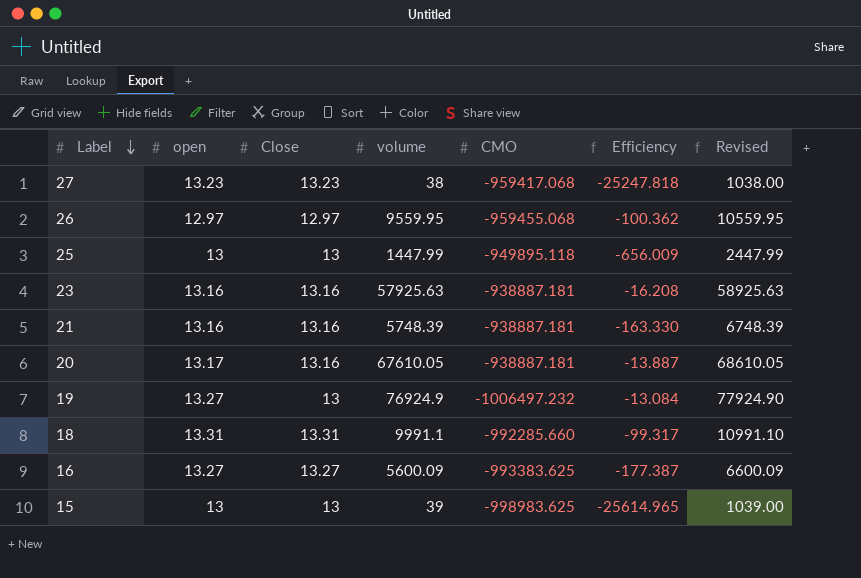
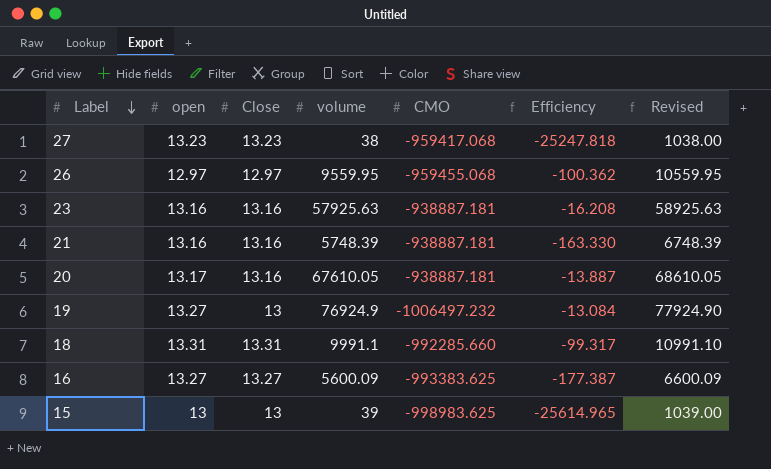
row 25: 13 | 13 | 1447.99 | -949895.118 | -656.009 | 2447.99 -> none

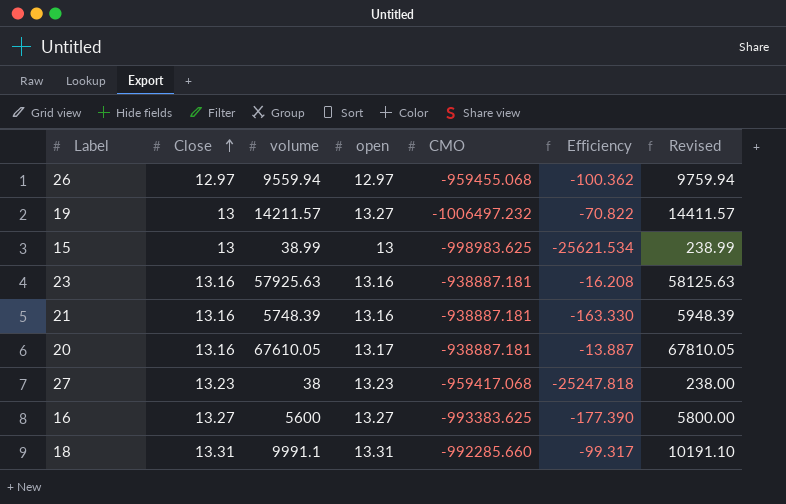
row order: Label descending -> Close ascending
column open | position: 2 -> 4
column Revised | formula: [volume] + 1000 -> [volume] + 200
26 | volume: 9559.95 -> 9559.94
19 | volume: 76924.9 -> 14211.57
19 | Efficiency: -13.084 -> -70.822
15 | volume: 39 -> 38.99
15 | Efficiency: -25614.965 -> -25621.534
16 | volume: 5600.09 -> 5600
16 | Efficiency: -177.387 -> -177.390

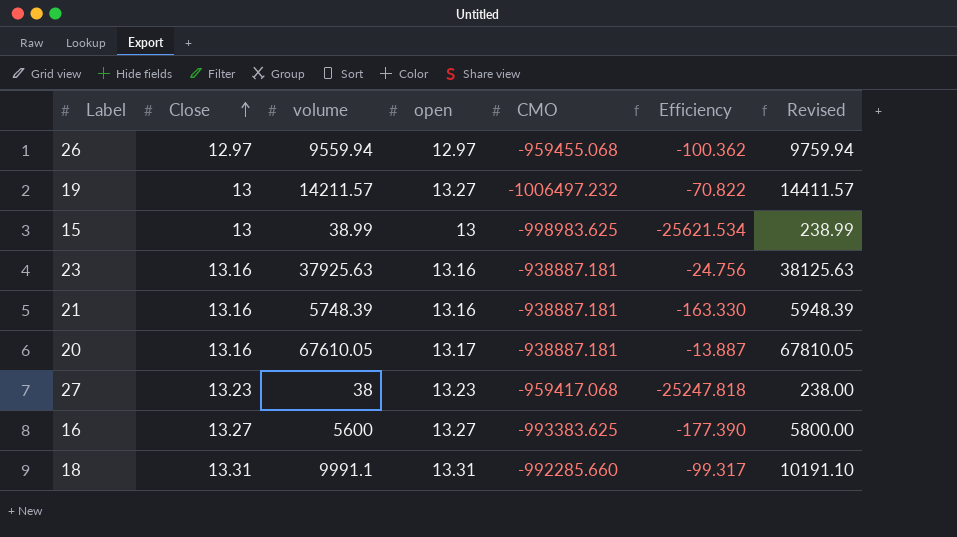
23 | volume: 57925.63 -> 37925.63
23 | Efficiency: -16.208 -> -24.756
23 | Revised: 58125.63 -> 38125.63

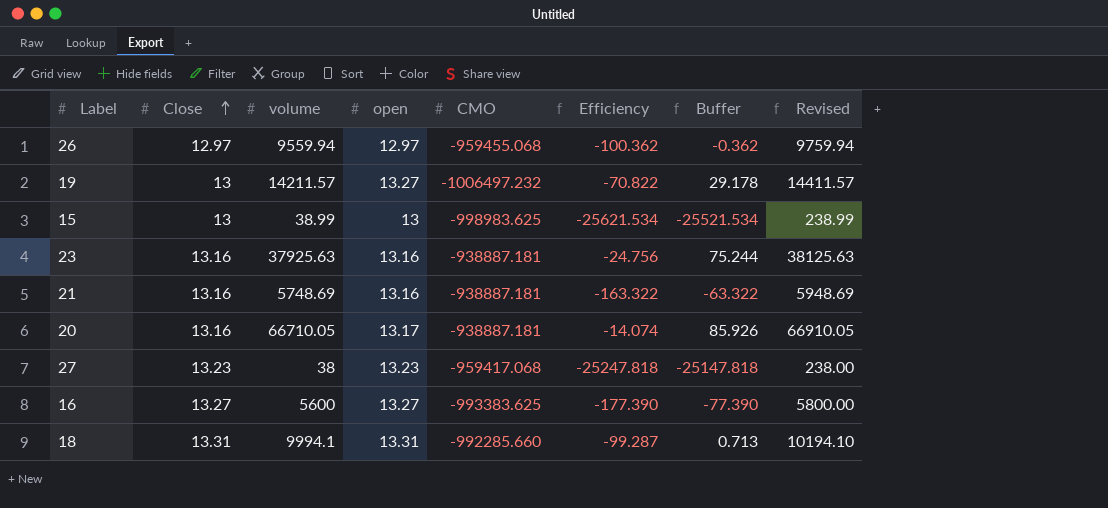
column Buffer | formula: none -> [Efficiency] + 100
21 | volume: 5748.39 -> 5748.69
21 | Efficiency: -163.330 -> -163.322
21 | Revised: 5948.39 -> 5948.69
20 | volume: 67610.05 -> 66710.05
20 | Efficiency: -13.887 -> -14.074
20 | Revised: 67810.05 -> 66910.05
18 | volume: 9991.1 -> 9994.1
18 | Efficiency: -99.317 -> -99.287
18 | Revised: 10191.10 -> 10194.10

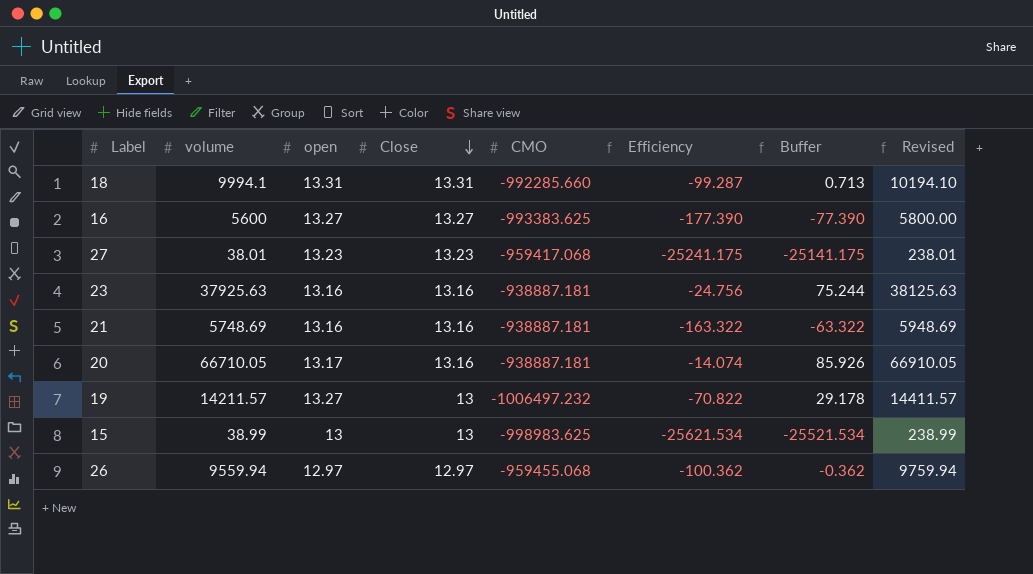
row order: Close ascending -> Close descending
column Close | position: 2 -> 4
27 | volume: 38 -> 38.01
27 | Efficiency: -25247.818 -> -25241.175
27 | Buffer: -25147.818 -> -25141.175
27 | Revised: 238.00 -> 238.01

